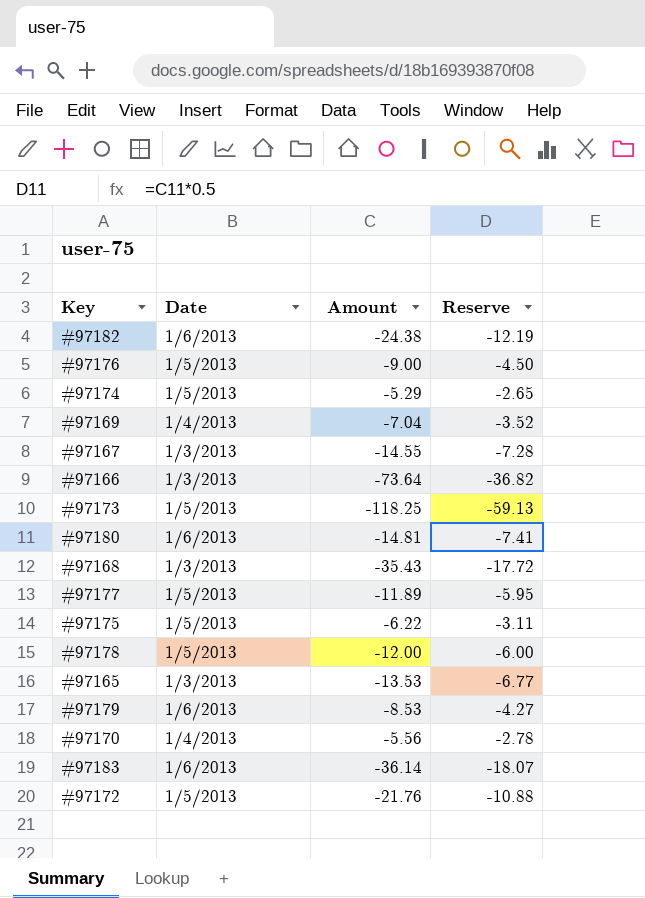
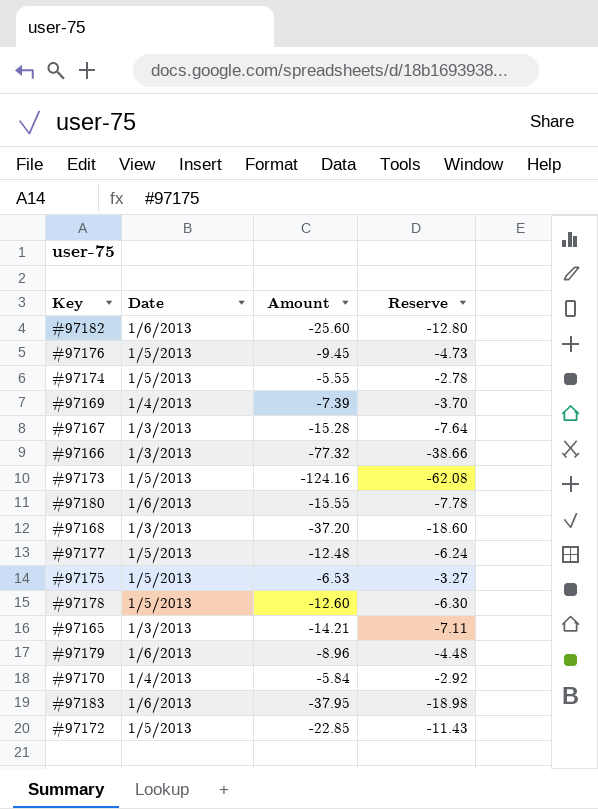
#97182 | Amount: -24.38 -> -25.60
#97182 | Reserve: -12.19 -> -12.80
#97176 | Amount: -9.00 -> -9.45
#97176 | Reserve: -4.50 -> -4.73
#97174 | Amount: -5.29 -> -5.55
#97174 | Reserve: -2.65 -> -2.78
#97169 | Amount: -7.04 -> -7.39
#97169 | Reserve: -3.52 -> -3.70
#97167 | Amount: -14.55 -> -15.28
#97167 | Reserve: -7.28 -> -7.64
#97166 | Amount: -73.64 -> -77.32
#97166 | Reserve: -36.82 -> -38.66
#97173 | Amount: -118.25 -> -124.16
#97173 | Reserve: -59.13 -> -62.08
#97180 | Amount: -14.81 -> -15.55
#97180 | Reserve: -7.41 -> -7.78
#97168 | Amount: -35.43 -> -37.20
#97168 | Reserve: -17.72 -> -18.60
#97177 | Amount: -11.89 -> -12.48
#97177 | Reserve: -5.95 -> -6.24
#97175 | Amount: -6.22 -> -6.53
#97175 | Reserve: -3.11 -> -3.27
#97178 | Amount: -12.00 -> -12.60
#97178 | Reserve: -6.00 -> -6.30
#97165 | Amount: -13.53 -> -14.21
#97165 | Reserve: -6.77 -> -7.11
#97179 | Amount: -8.53 -> -8.96
#97179 | Reserve: -4.27 -> -4.48
#97170 | Amount: -5.56 -> -5.84
#97170 | Reserve: -2.78 -> -2.92
#97183 | Amount: -36.14 -> -37.95
#97183 | Reserve: -18.07 -> -18.98
#97172 | Amount: -21.76 -> -22.85
#97172 | Reserve: -10.88 -> -11.43

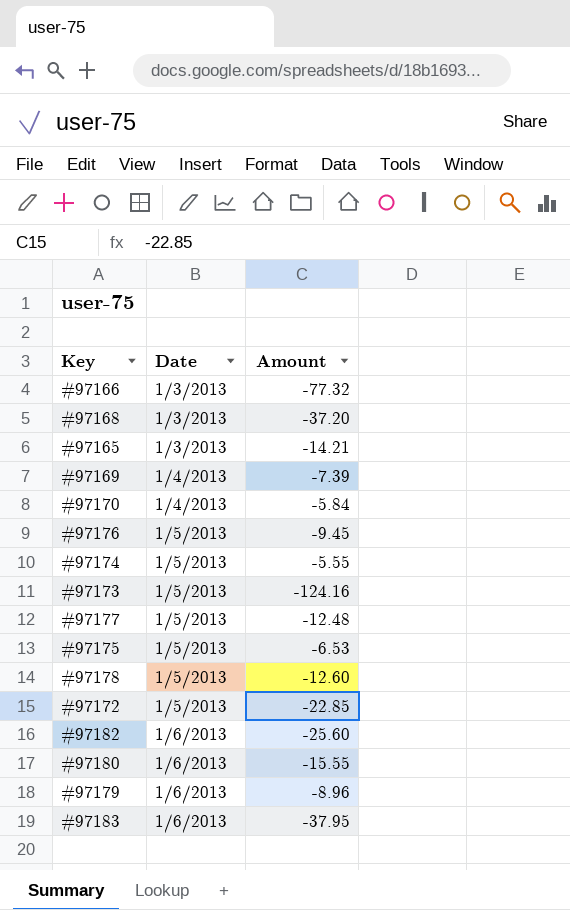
row order: none -> Date ascending
column Reserve | formula: [Amount] * 0.5 -> none
row #97167: 1/3/2013 | -15.28 | -7.64 -> none

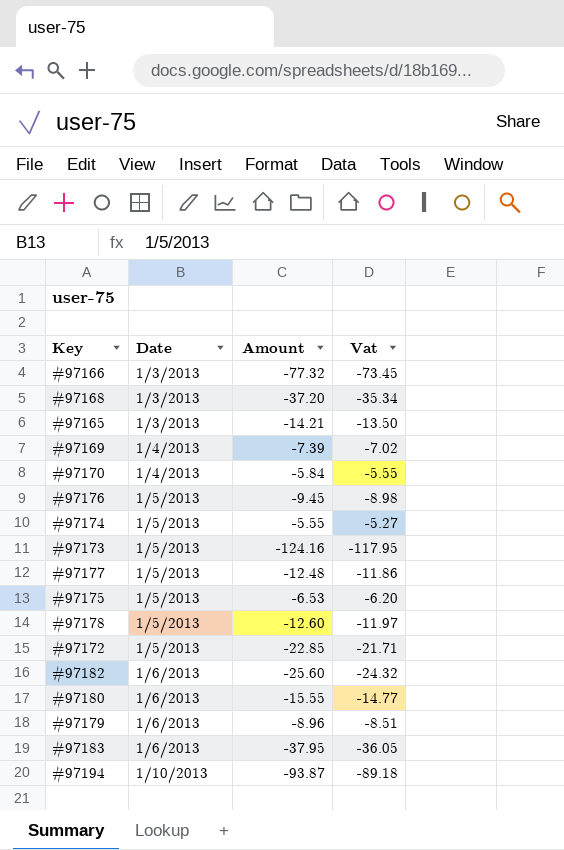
column Vat | formula: none -> [Amount] * 0.95
row #97194: none -> 1/10/2013 | -93.87 | -89.18

